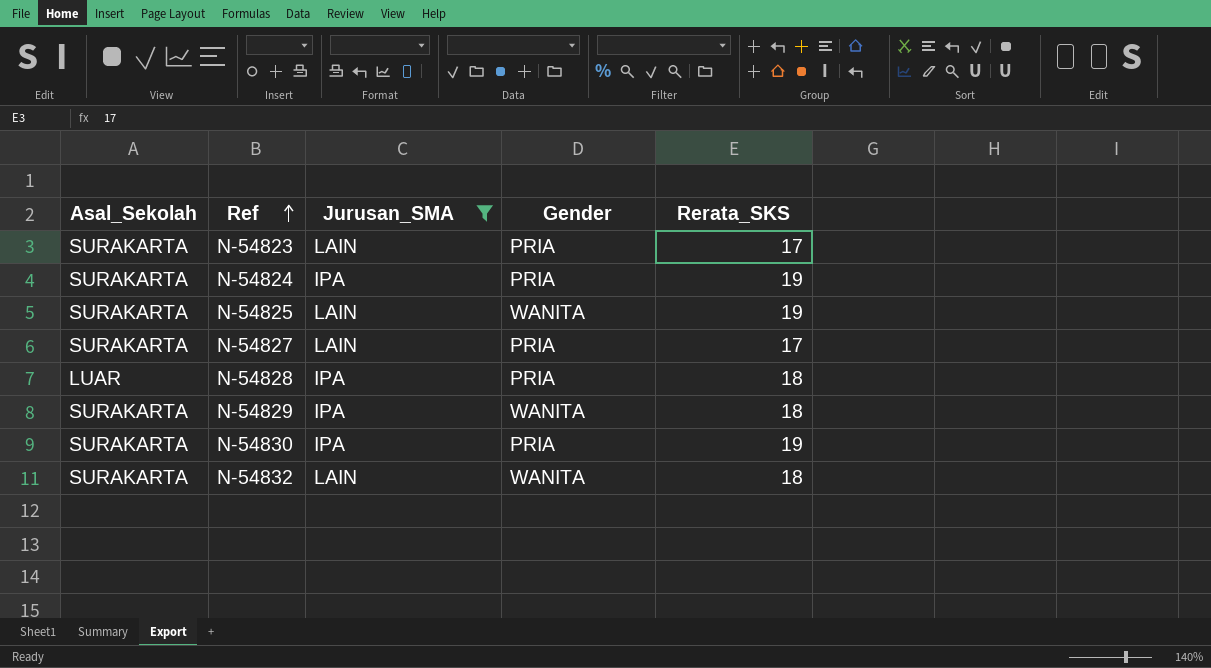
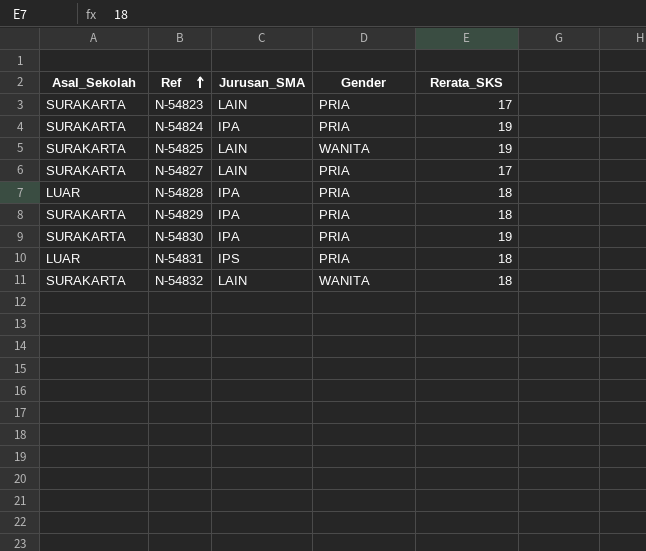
filter: Jurusan_SMA != IPS -> none
N-54829 | Gender: WANITA -> PRIA

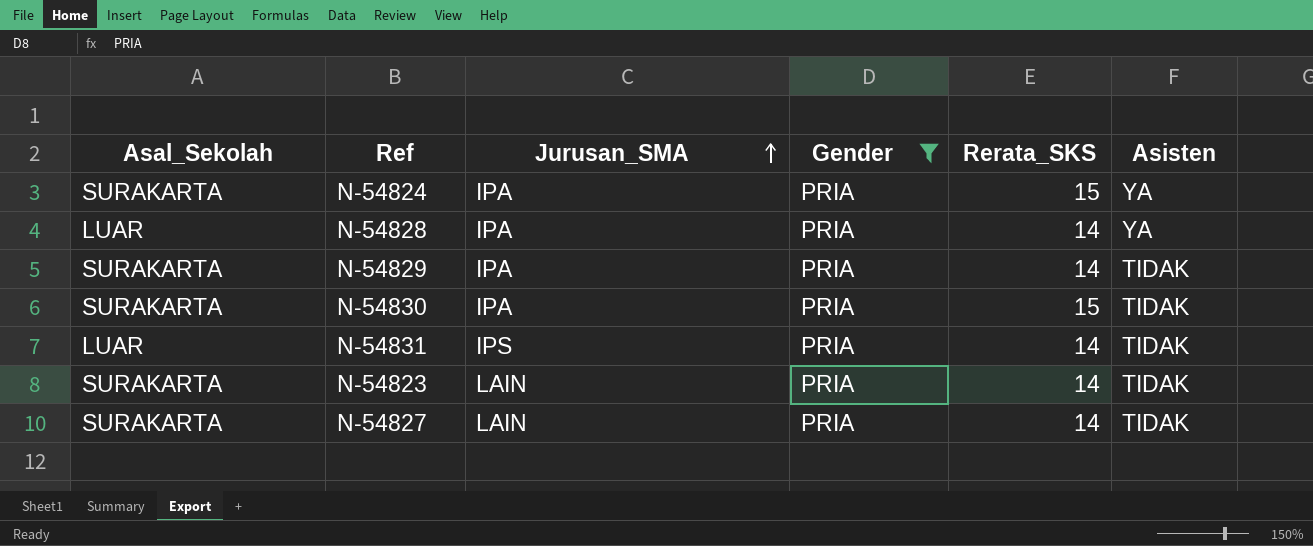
filter: none -> Gender = PRIA
row order: Ref ascending -> Jurusan_SMA ascending
column Asisten | position: none -> 6
N-54824 | Rerata_SKS: 19 -> 15
N-54828 | Rerata_SKS: 18 -> 14
N-54829 | Rerata_SKS: 18 -> 14
N-54830 | Rerata_SKS: 19 -> 15
N-54831 | Rerata_SKS: 18 -> 14
N-54823 | Rerata_SKS: 17 -> 14
N-54827 | Rerata_SKS: 17 -> 14

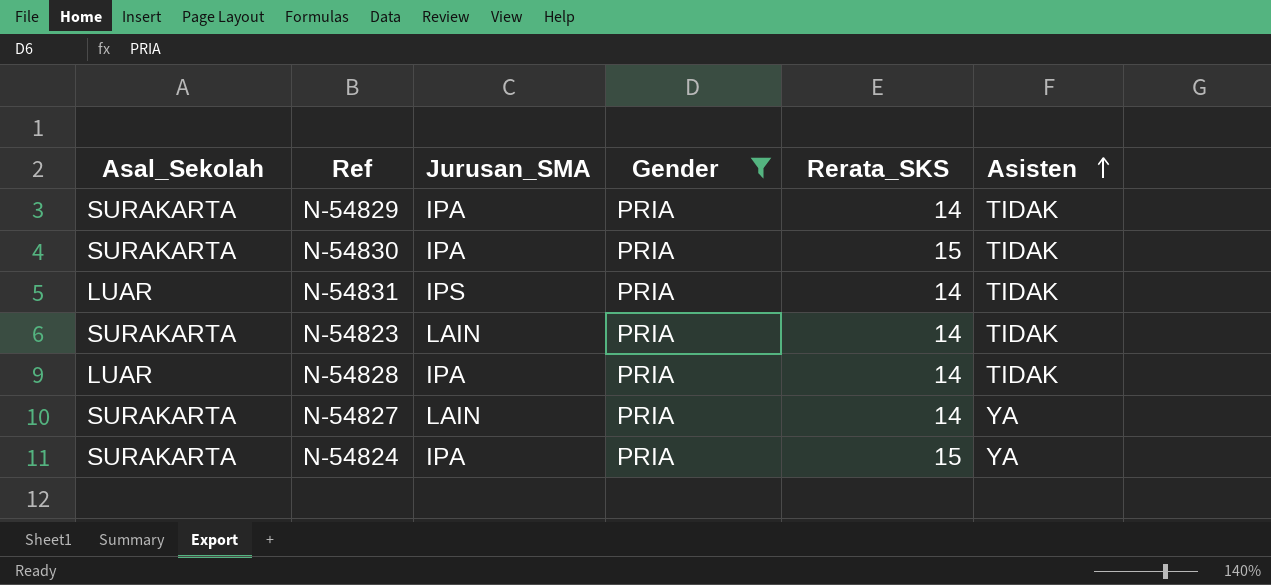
row order: Jurusan_SMA ascending -> Asisten ascending
N-54828 | Asisten: YA -> TIDAK
N-54827 | Asisten: TIDAK -> YA

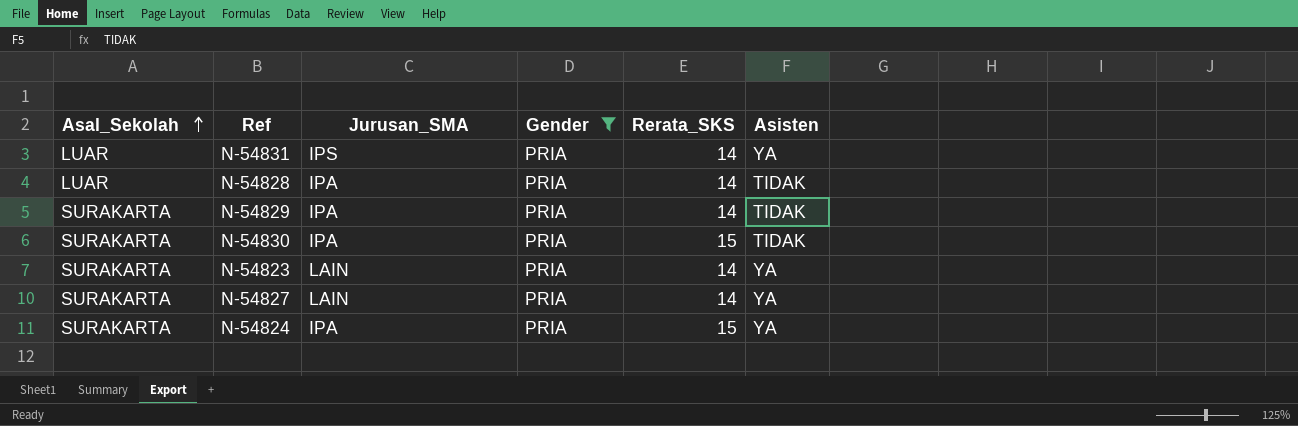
row order: Asisten ascending -> Asal_Sekolah ascending
N-54831 | Asisten: TIDAK -> YA
N-54823 | Asisten: TIDAK -> YA

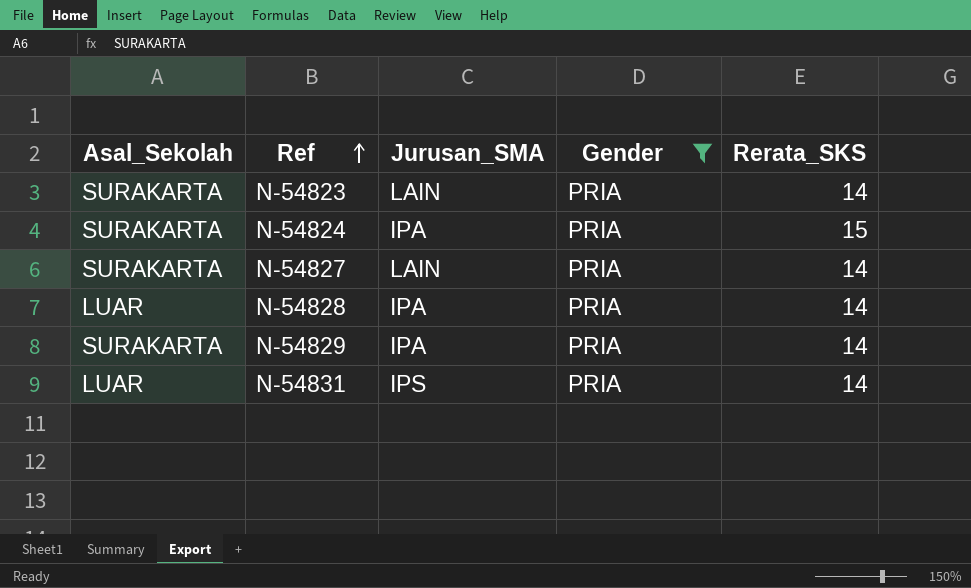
row order: Asal_Sekolah ascending -> Ref ascending
column Asisten | position: 6 -> none
row N-54830: SURAKARTA | IPA | PRIA | 15 | TIDAK -> none

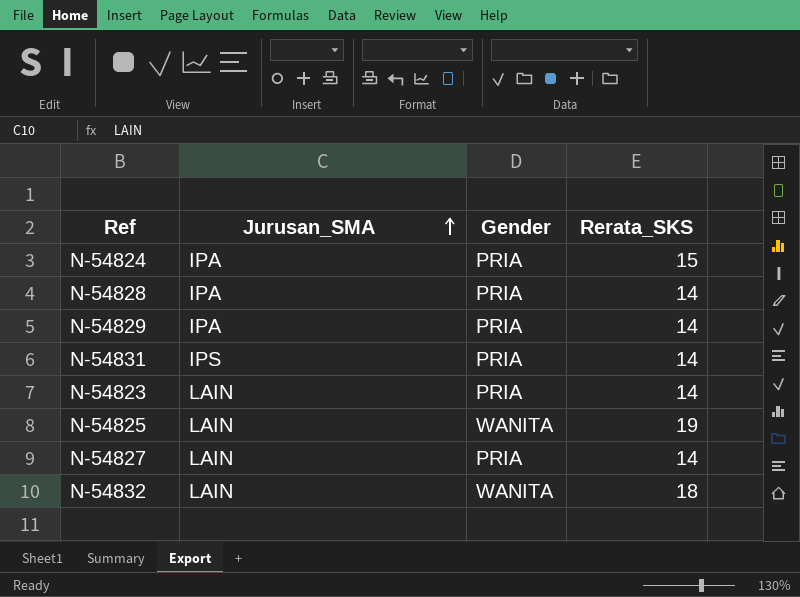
filter: Gender = PRIA -> none
row order: Ref ascending -> Jurusan_SMA ascending
column Asal_Sekolah | position: 1 -> none

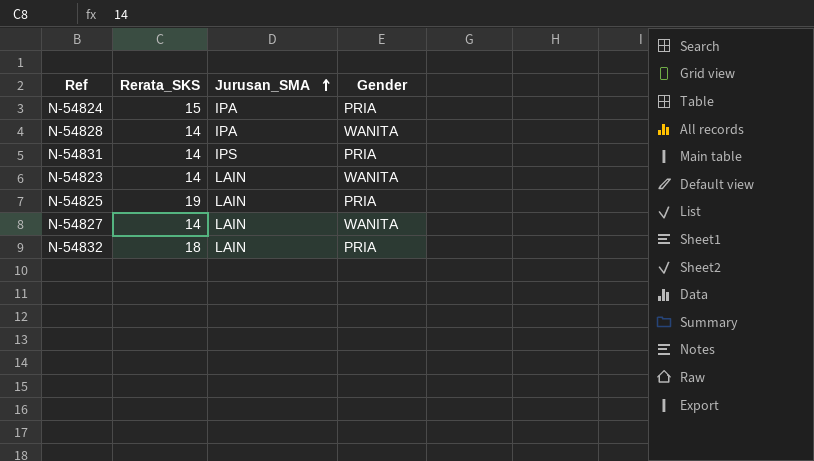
column Rerata_SKS | position: 4 -> 2
row N-54829: IPA | PRIA | 14 -> none
N-54828 | Gender: PRIA -> WANITA
N-54823 | Gender: PRIA -> WANITA
N-54825 | Gender: WANITA -> PRIA
N-54827 | Gender: PRIA -> WANITA
N-54832 | Gender: WANITA -> PRIA

